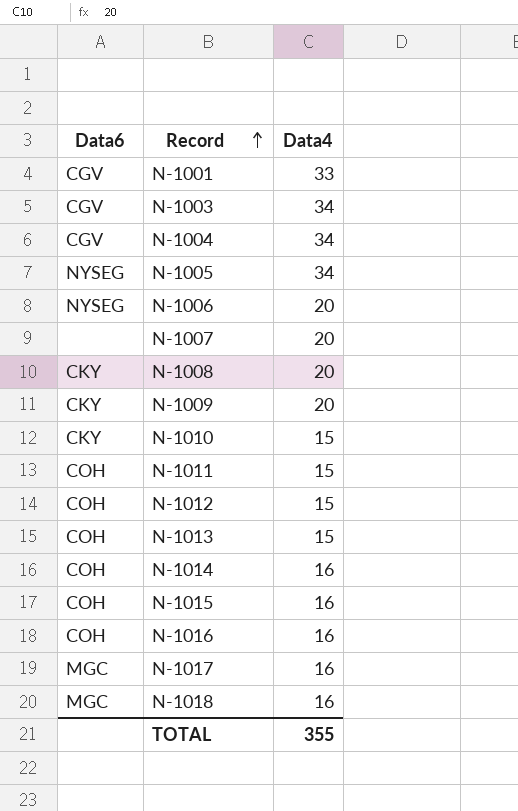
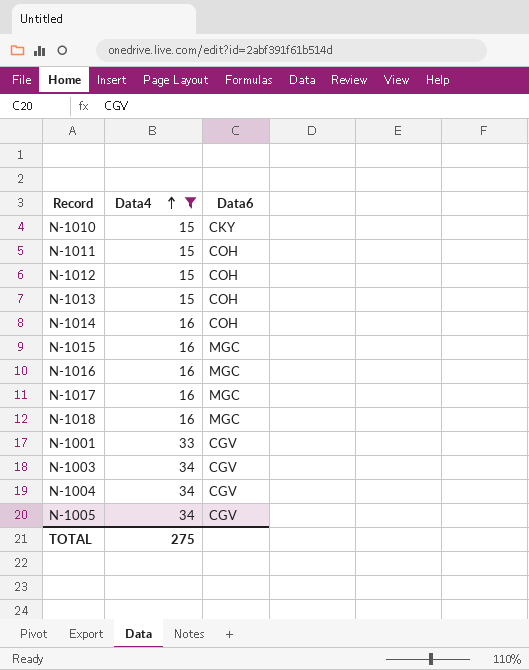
filter: none -> Data4 != 20
row order: Record ascending -> Data4 ascending
column Data6 | position: 1 -> 3
N-1015 | Data6: COH -> MGC
N-1016 | Data6: COH -> MGC
N-1005 | Data6: NYSEG -> CGV
TOTAL | Data4: 355 -> 275

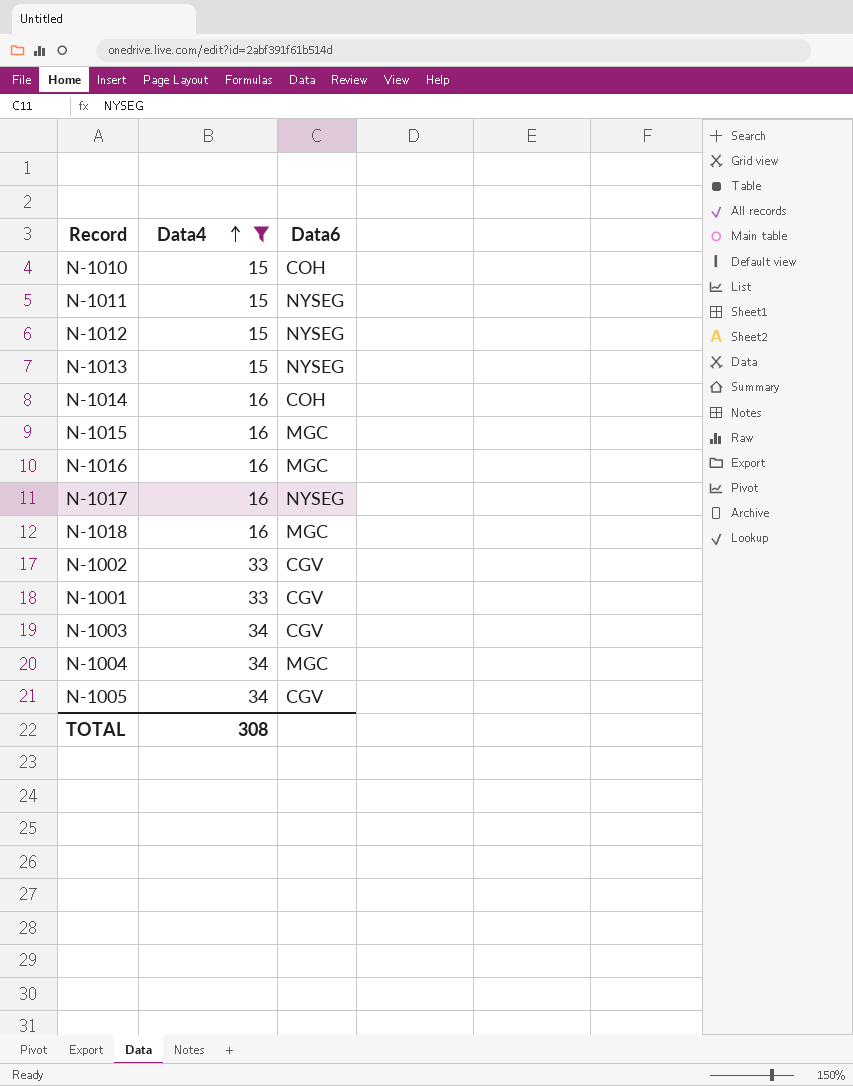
N-1010 | Data6: CKY -> COH
N-1011 | Data6: COH -> NYSEG
N-1012 | Data6: COH -> NYSEG
N-1013 | Data6: COH -> NYSEG
N-1017 | Data6: MGC -> NYSEG
row N-1002: none -> 33 | CGV
N-1004 | Data6: CGV -> MGC
TOTAL | Data4: 275 -> 308

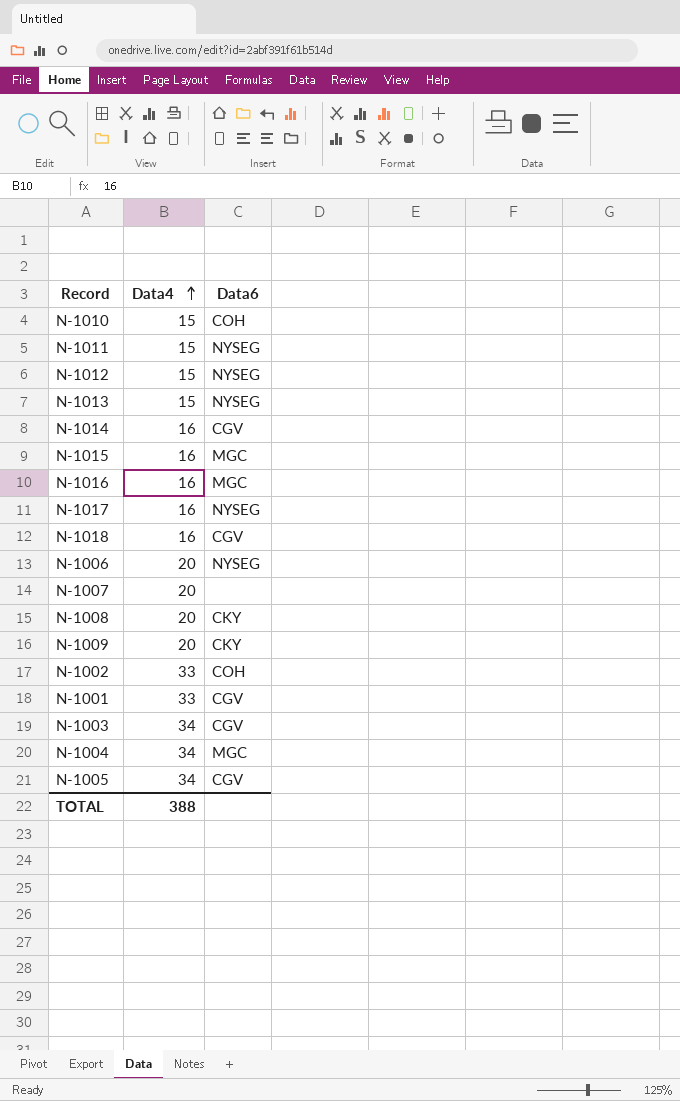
filter: Data4 != 20 -> none
N-1014 | Data6: COH -> CGV
N-1018 | Data6: MGC -> CGV
N-1002 | Data6: CGV -> COH
TOTAL | Data4: 308 -> 388

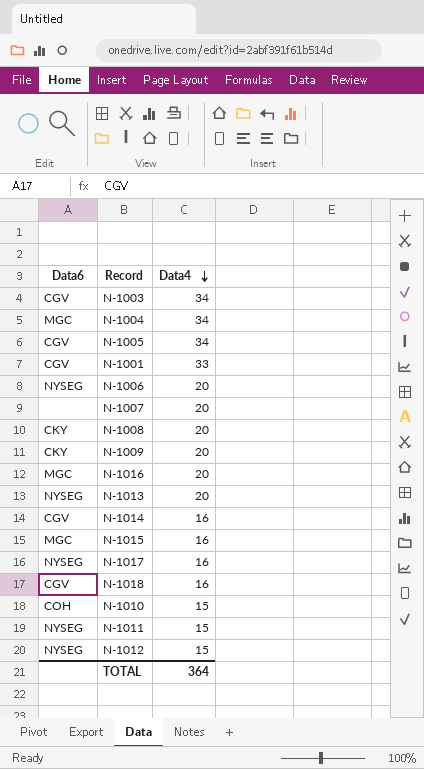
row order: Data4 ascending -> Data4 descending
column Data6 | position: 3 -> 1
row N-1002: 33 | COH -> none
N-1016 | Data4: 16 -> 20
N-1013 | Data4: 15 -> 20
TOTAL | Data4: 388 -> 364

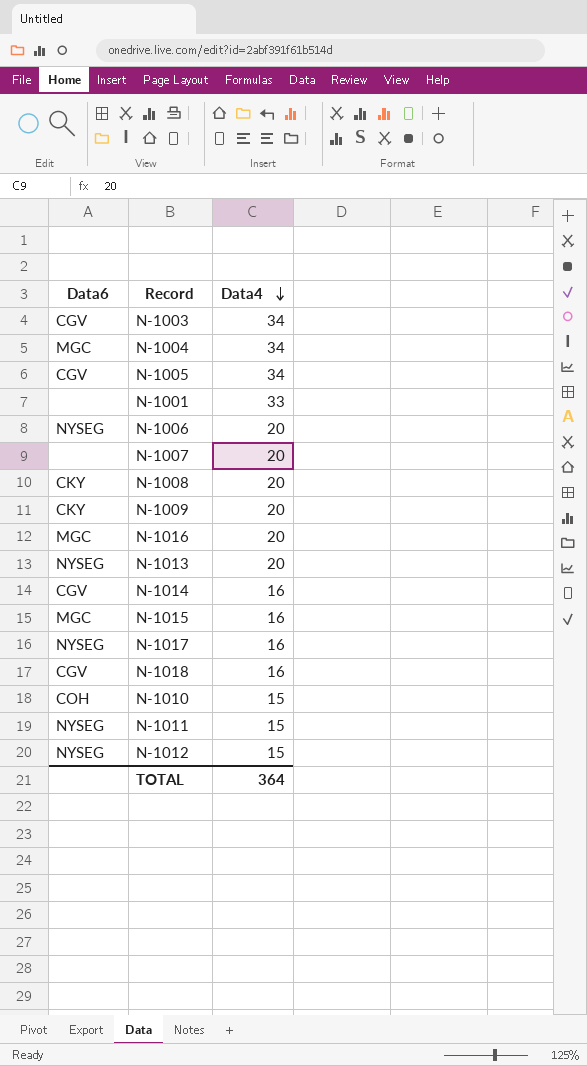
N-1001 | Data6: CGV -> none

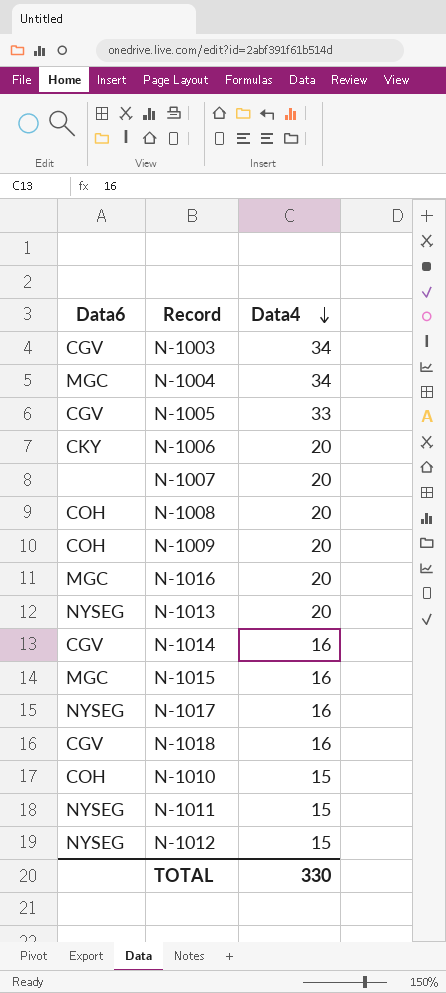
row N-1001: none | 33 -> none
N-1005 | Data4: 34 -> 33
N-1006 | Data6: NYSEG -> CKY
N-1008 | Data6: CKY -> COH
N-1009 | Data6: CKY -> COH
TOTAL | Data4: 364 -> 330

